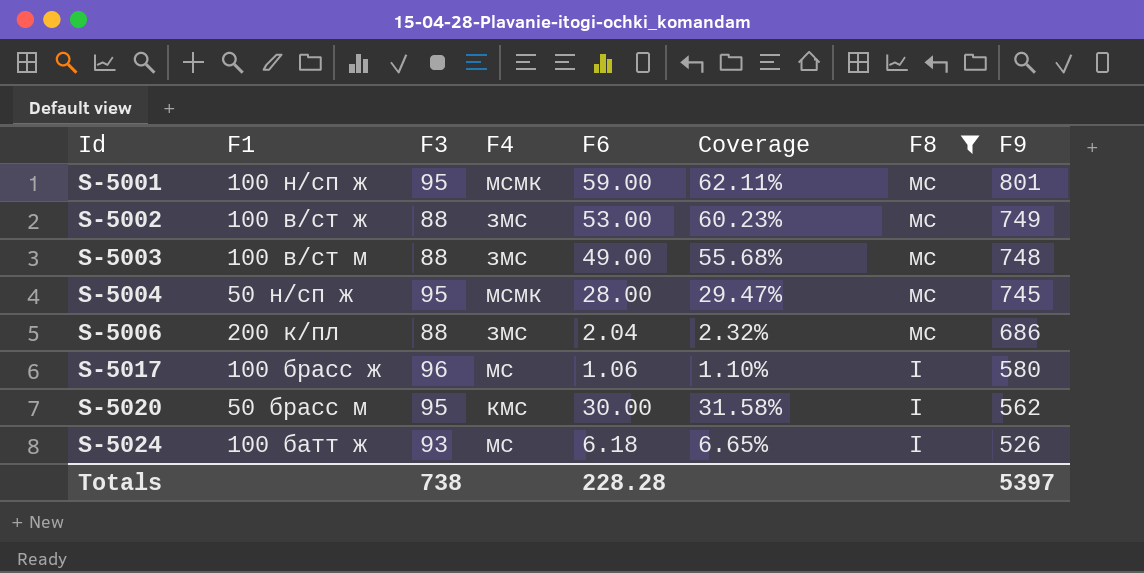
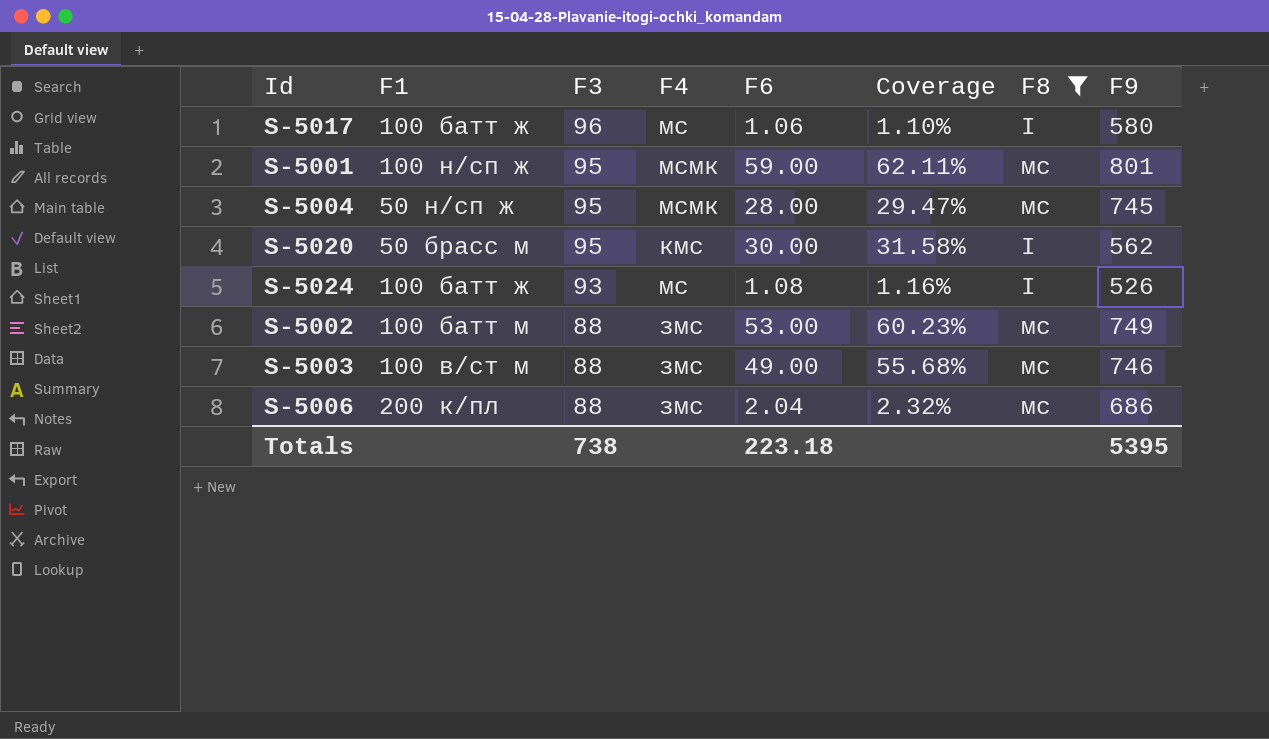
row order: Id ascending -> F3 descending
S-5017 | F1: 100 брасс ж -> 100 батт ж
S-5024 | F6: 6.18 -> 1.08
S-5024 | Coverage: 6.65% -> 1.16%
S-5002 | F1: 100 в/ст ж -> 100 батт м
S-5003 | F9: 748 -> 746
Totals | F6: 228.28 -> 223.18
Totals | F9: 5397 -> 5395

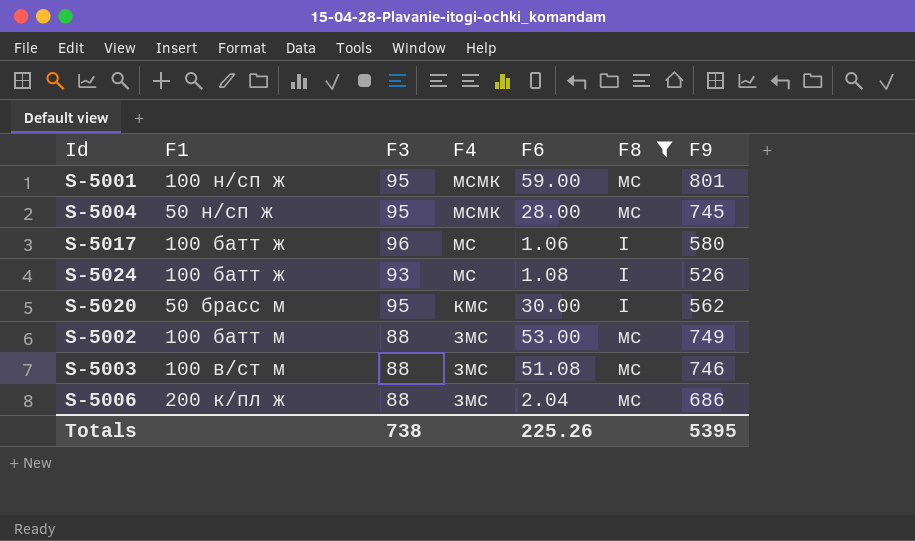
row order: F3 descending -> F4 descending
column Coverage | formula: [F6] / [F3] -> none
S-5003 | F6: 49.00 -> 51.08
S-5006 | F1: 200 к/пл -> 200 к/пл ж
Totals | F6: 223.18 -> 225.26

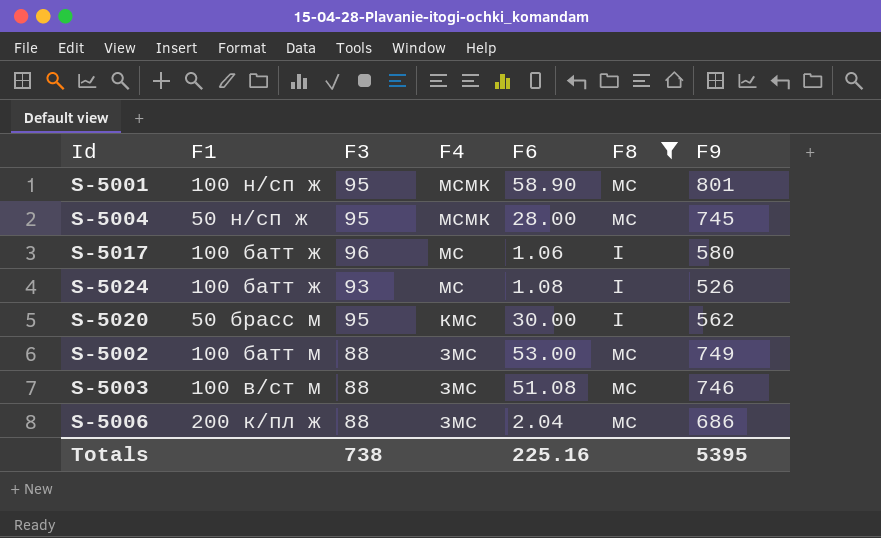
S-5001 | F6: 59.00 -> 58.90
Totals | F6: 225.26 -> 225.16

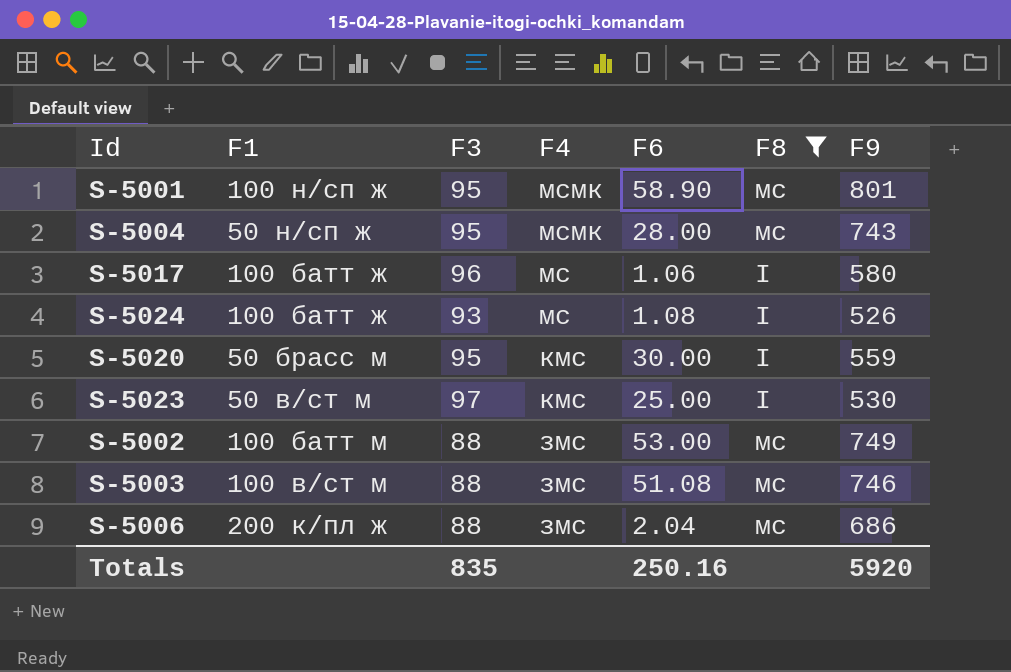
S-5004 | F9: 745 -> 743
S-5020 | F9: 562 -> 559
row S-5023: none -> 50 в/ст м | 97 | кмс | 25.00 | I | 530
Totals | F3: 738 -> 835
Totals | F6: 225.16 -> 250.16
Totals | F9: 5395 -> 5920

